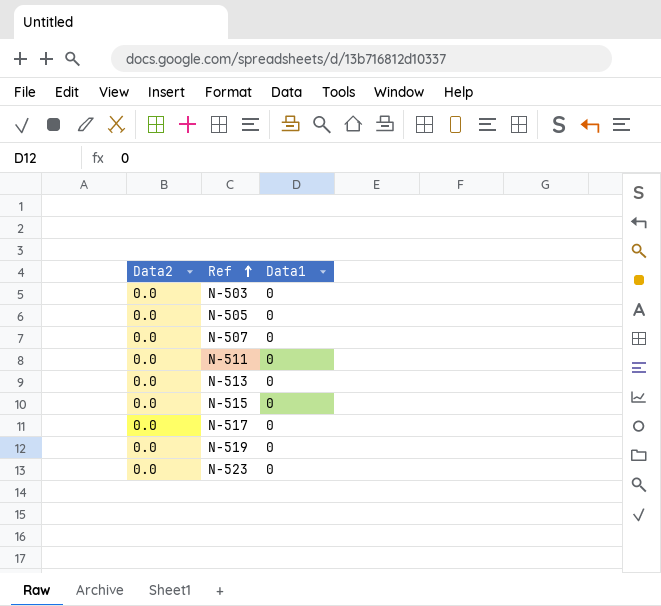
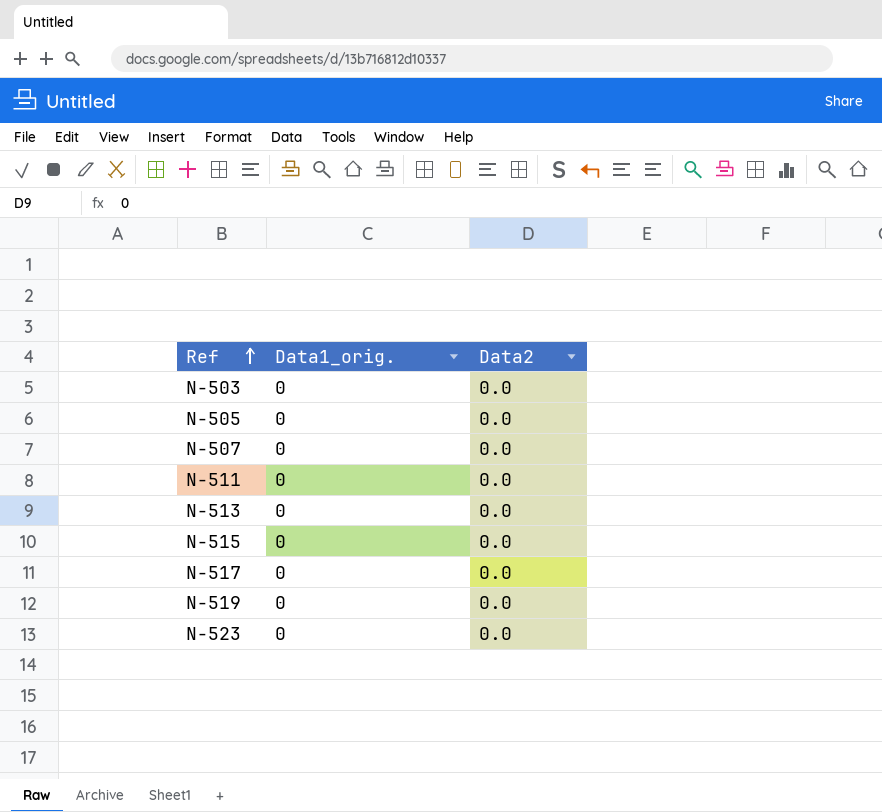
column name: Data1 -> Data1_orig.
column Data2 | position: 1 -> 3

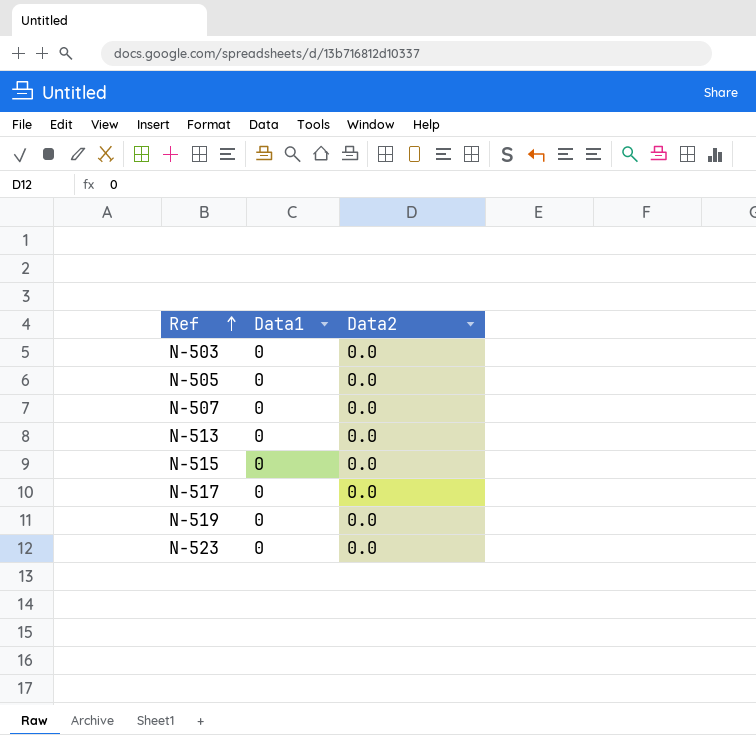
column name: Data1_orig. -> Data1
row N-511: 0 | 0.0 -> none

